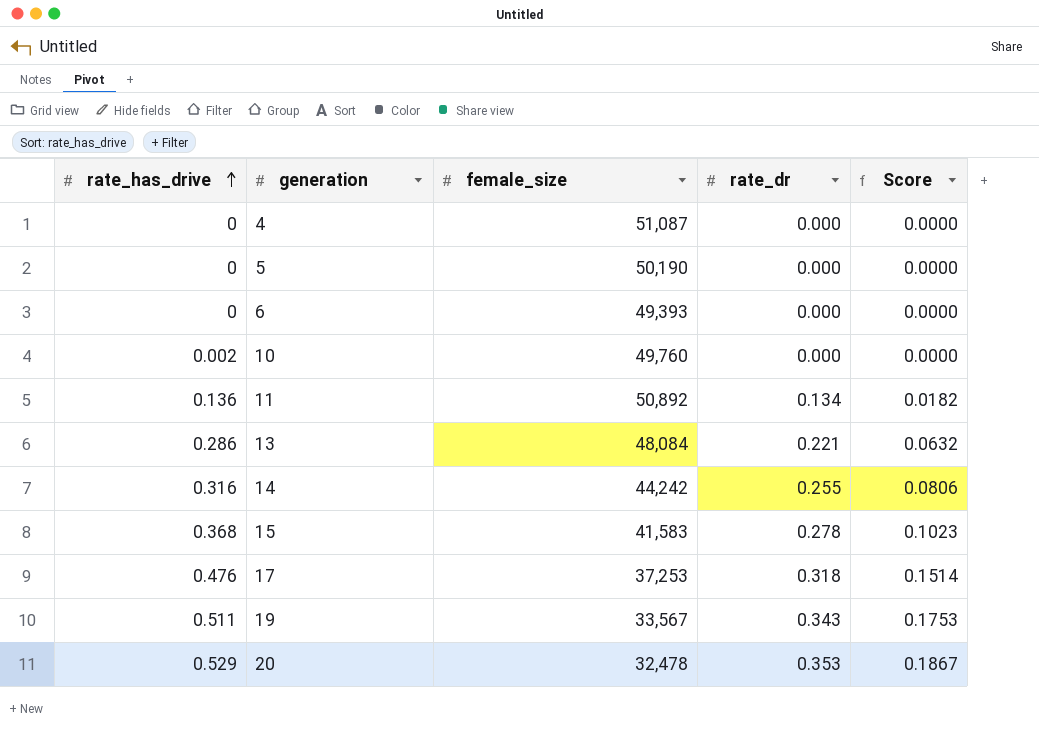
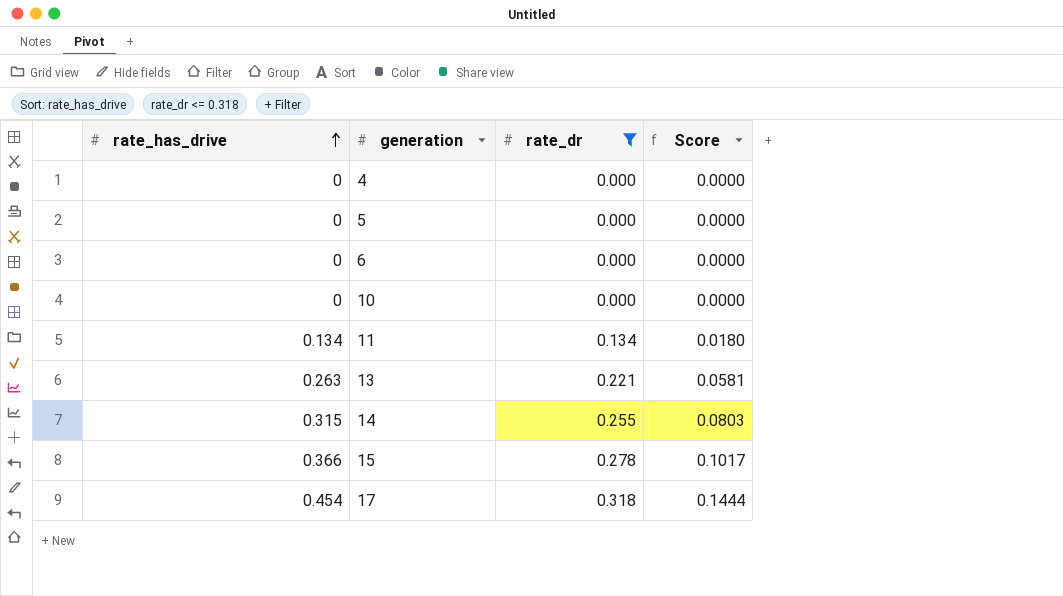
filter: none -> rate_dr <= 0.318
column female_size | position: 3 -> none
10 | rate_has_drive: 0.002 -> 0
11 | rate_has_drive: 0.136 -> 0.134
11 | Score: 0.0182 -> 0.0180
13 | rate_has_drive: 0.286 -> 0.263
13 | Score: 0.0632 -> 0.0581
14 | rate_has_drive: 0.316 -> 0.315
14 | Score: 0.0806 -> 0.0803
15 | rate_has_drive: 0.368 -> 0.366
15 | Score: 0.1023 -> 0.1017
17 | rate_has_drive: 0.476 -> 0.454
17 | Score: 0.1514 -> 0.1444

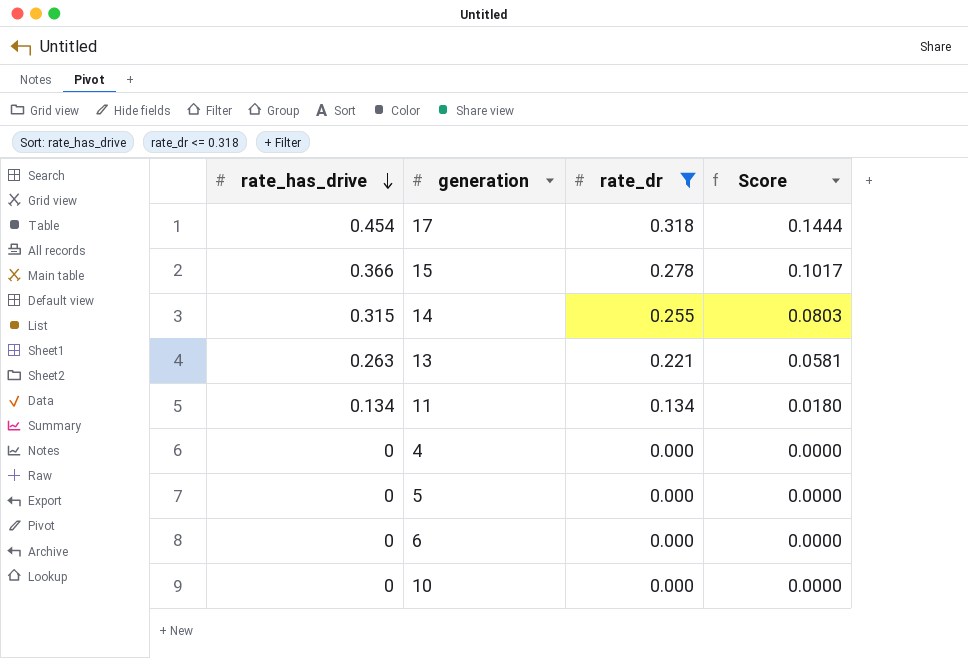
row order: rate_has_drive ascending -> rate_has_drive descending

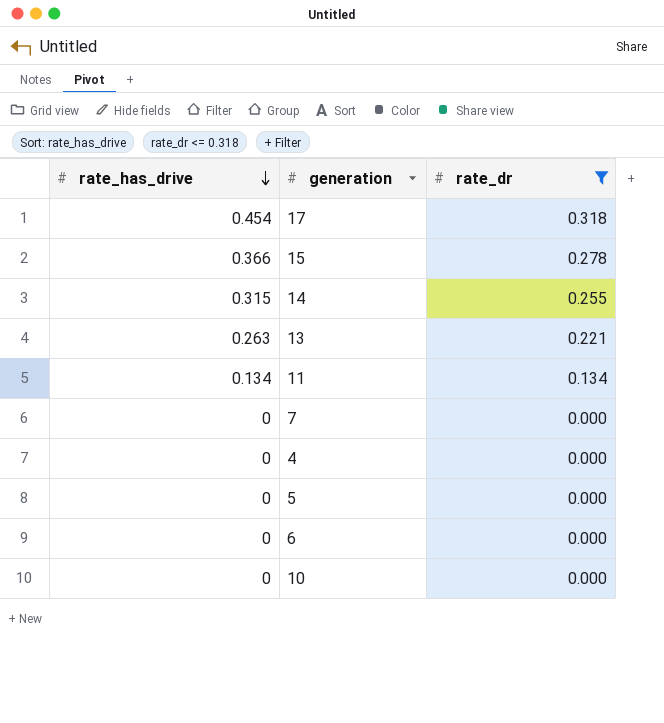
column Score | formula: [rate_has_drive] * [rate_dr] -> none
row 7: none -> 0 | 0.000

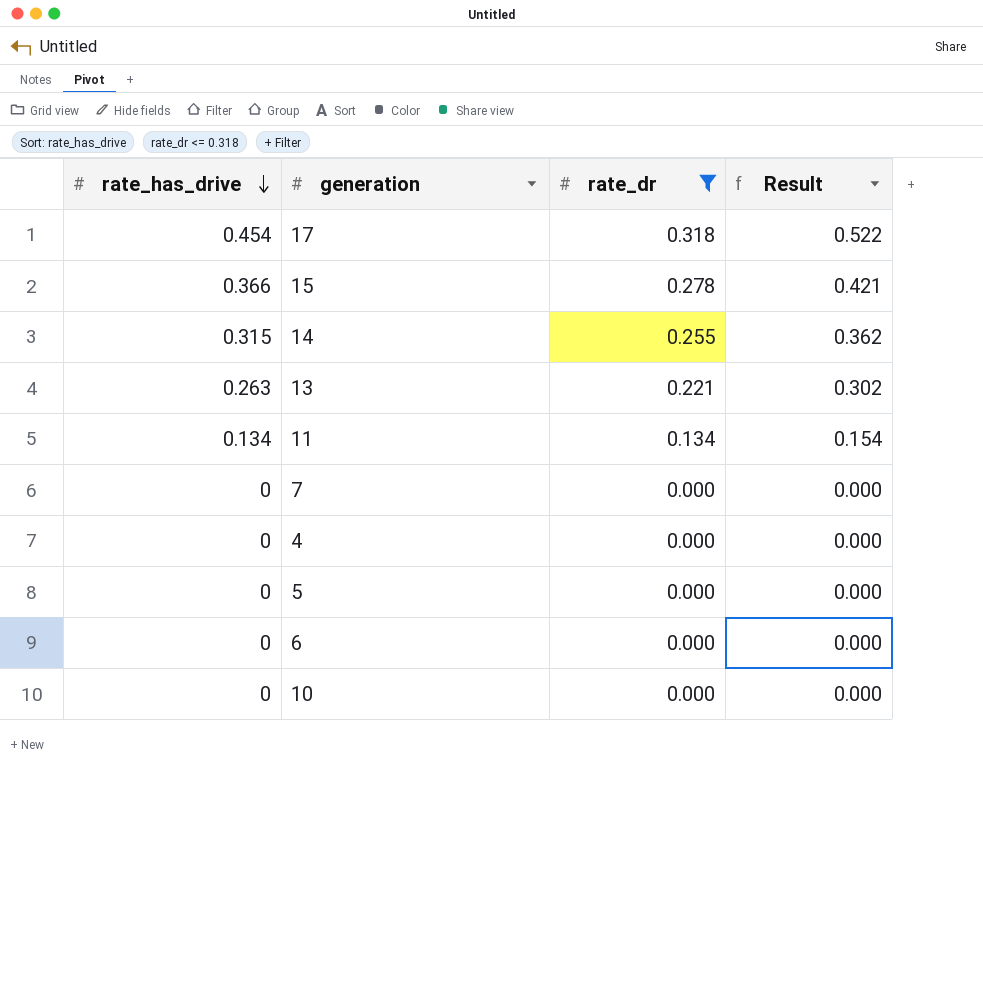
column Result | formula: none -> [rate_has_drive] * 1.15

